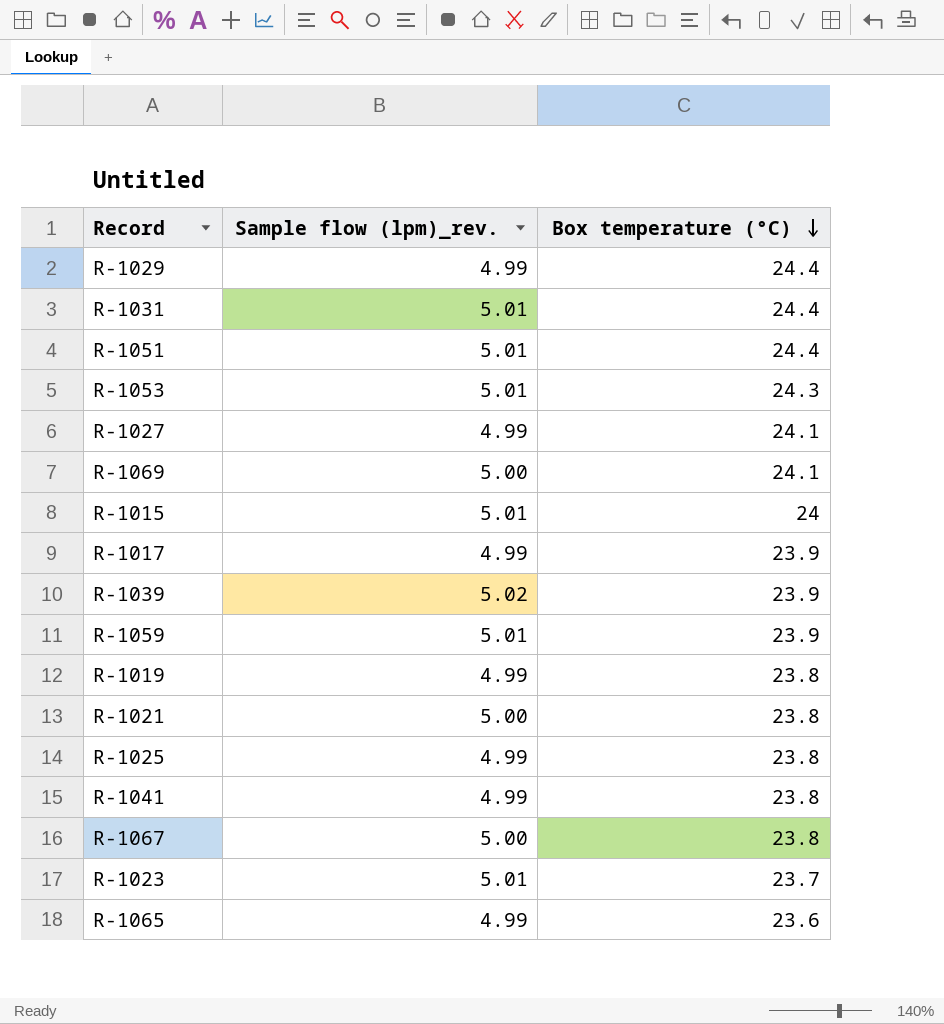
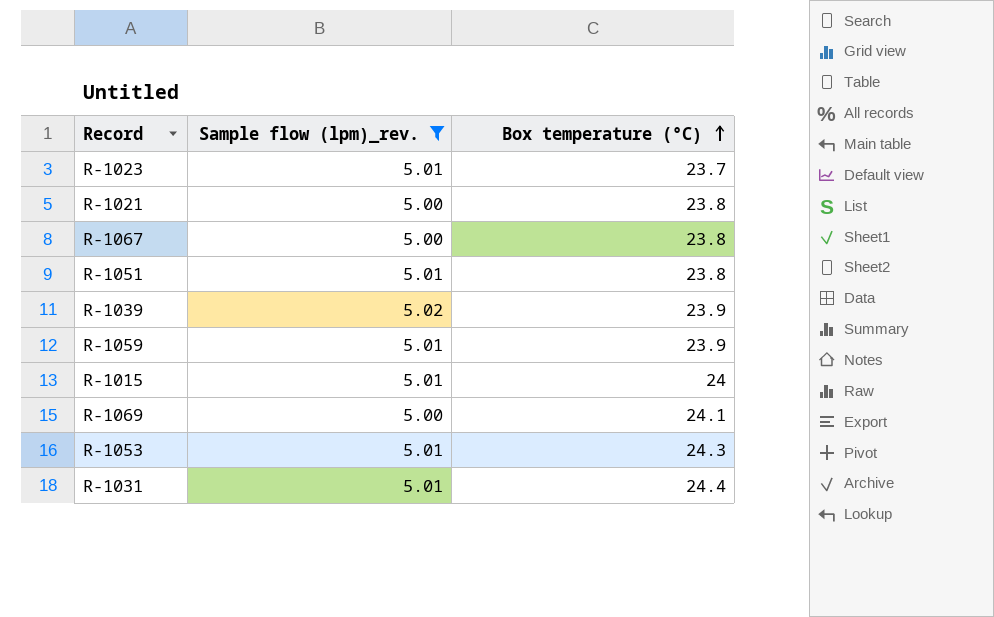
filter: none -> Sample flow (lpm)_rev. != 4.99
row order: Box temperature (°C) descending -> Box temperature (°C) ascending
R-1051 | Box temperature (°C): 24.4 -> 23.8

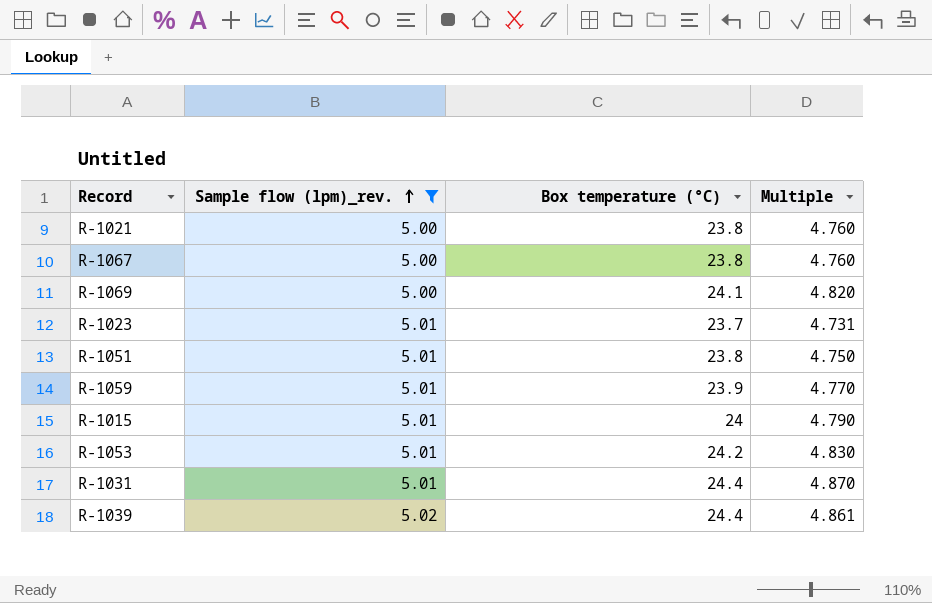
row order: Box temperature (°C) ascending -> Sample flow (lpm)_rev. ascending
column Multiple | formula: none -> [Box temperature (°C)] / [Sample flow (lpm)_rev.]
R-1053 | Box temperature (°C): 24.3 -> 24.2
R-1039 | Box temperature (°C): 23.9 -> 24.4

